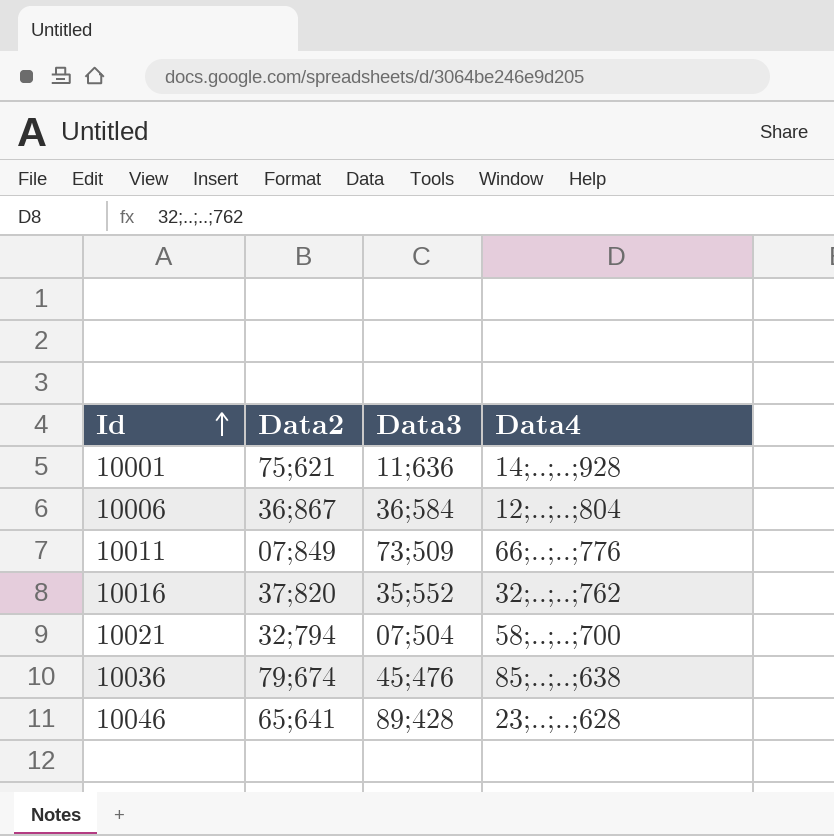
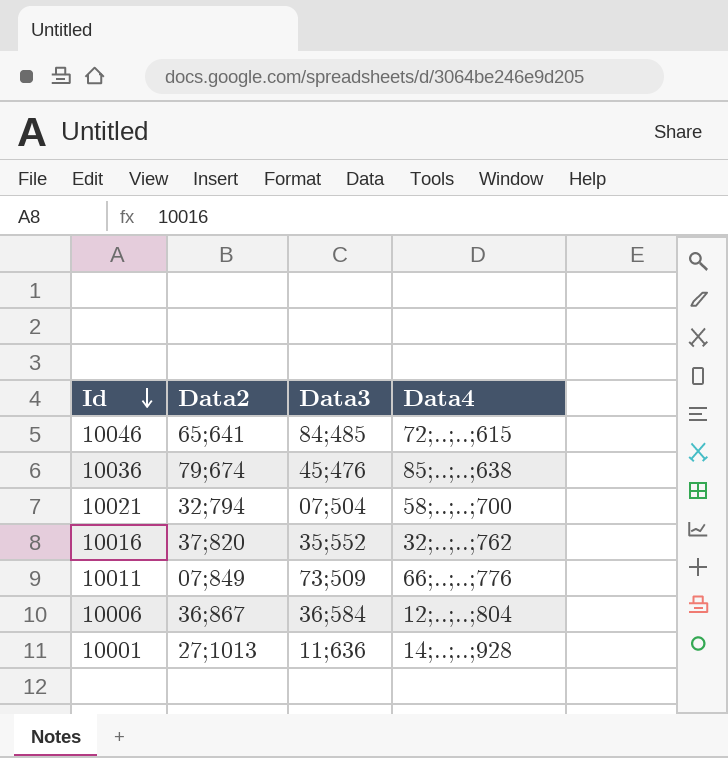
row order: Id ascending -> Id descending
10046 | Data3: 89;428 -> 84;485
10046 | Data4: 23;..;..;628 -> 72;..;..;615
10001 | Data2: 75;621 -> 27;1013

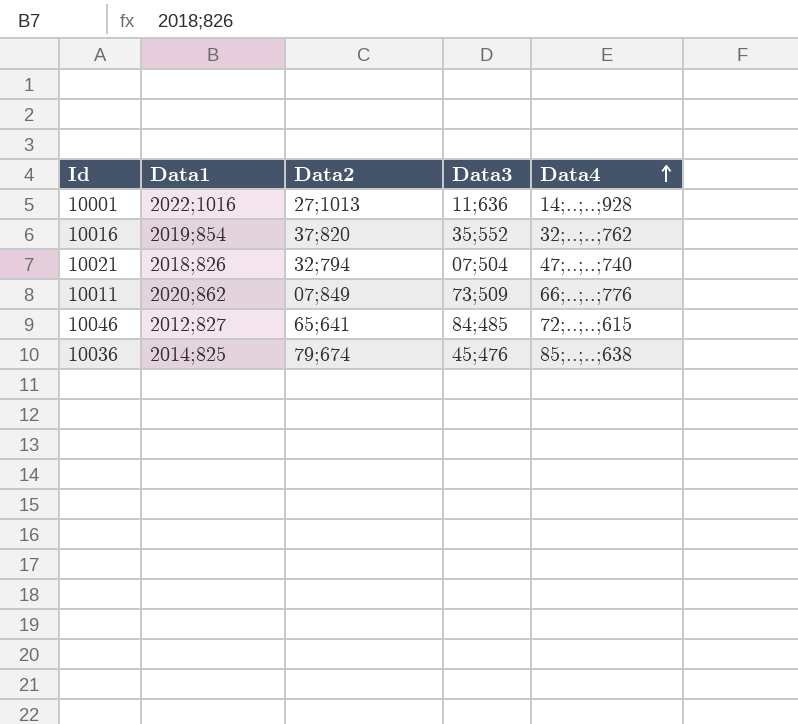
row order: Id descending -> Data4 ascending
column Data1 | position: none -> 2
row 10006: 36;867 | 36;584 | 12;..;..;804 -> none
10021 | Data4: 58;..;..;700 -> 47;..;..;740

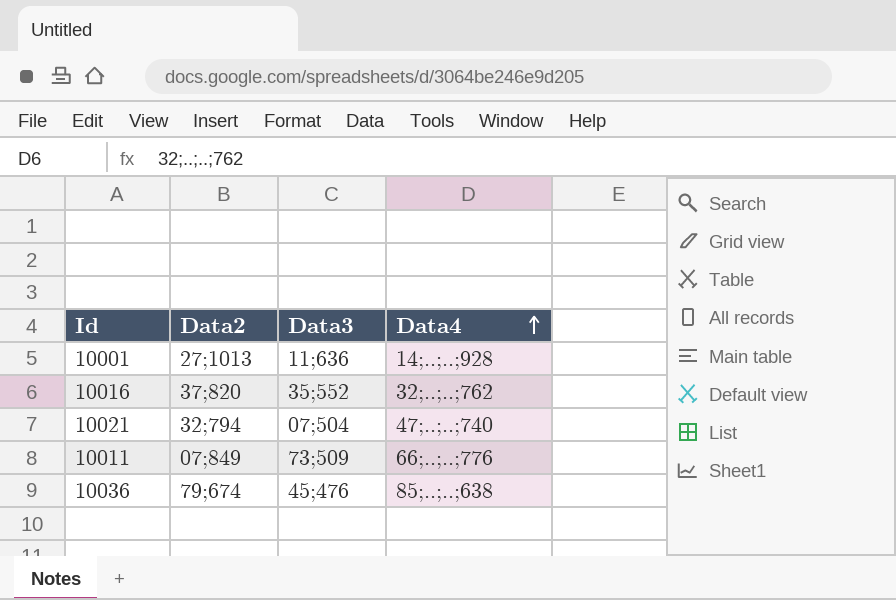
column Data1 | position: 2 -> none
row 10046: 2012;827 | 65;641 | 84;485 | 72;..;..;615 -> none

